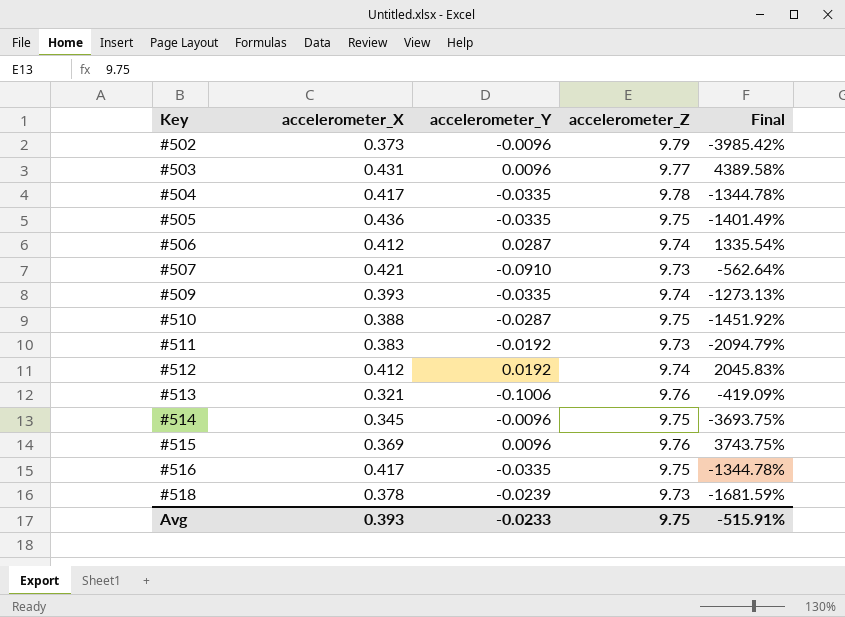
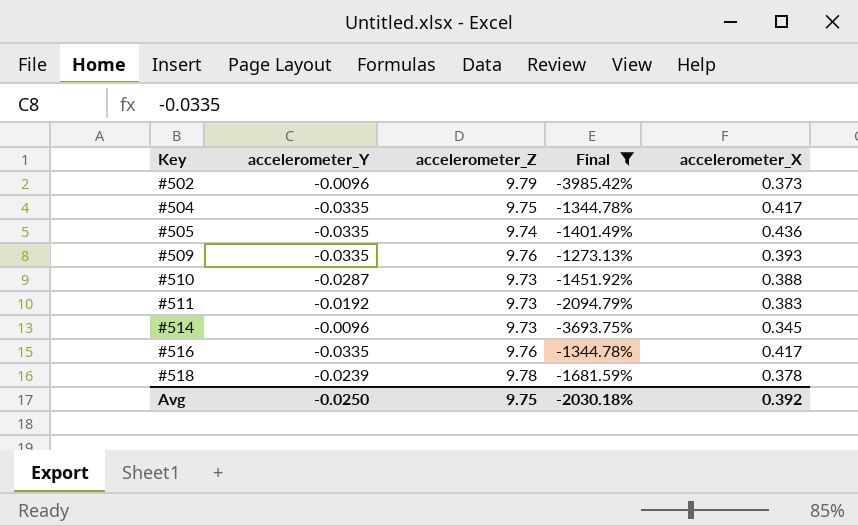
filter: none -> Final <= -1273.13%
column accelerometer_X | position: 2 -> 5
#504 | accelerometer_Z: 9.78 -> 9.75
#505 | accelerometer_Z: 9.75 -> 9.74
#509 | accelerometer_Z: 9.74 -> 9.76
#510 | accelerometer_Z: 9.75 -> 9.73
#514 | accelerometer_Z: 9.75 -> 9.73
#516 | accelerometer_Z: 9.75 -> 9.76
#518 | accelerometer_Z: 9.73 -> 9.78
Avg | accelerometer_Y: -0.0233 -> -0.0250
Avg | Final: -515.91% -> -2030.18%
Avg | accelerometer_X: 0.393 -> 0.392

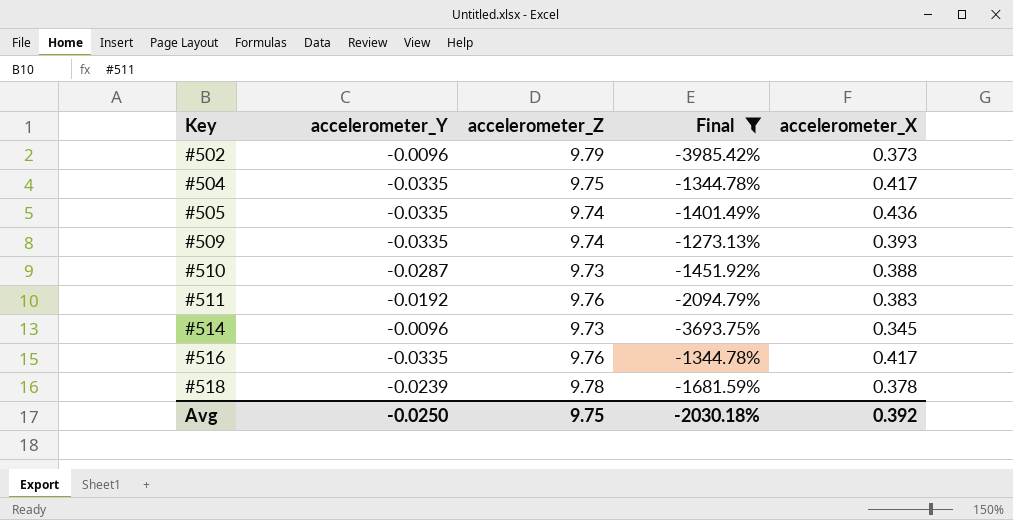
#509 | accelerometer_Z: 9.76 -> 9.74
#511 | accelerometer_Z: 9.73 -> 9.76

